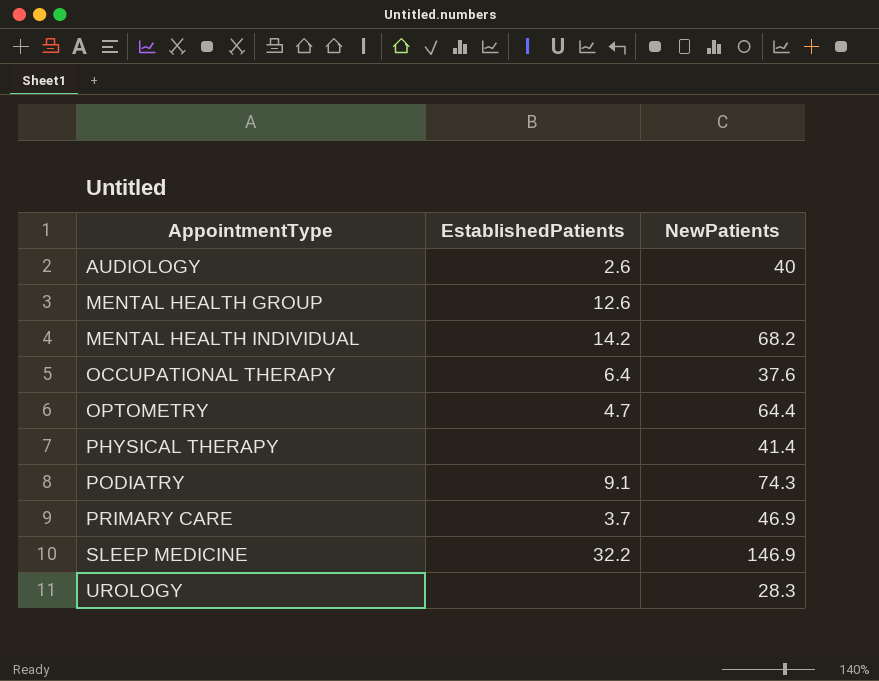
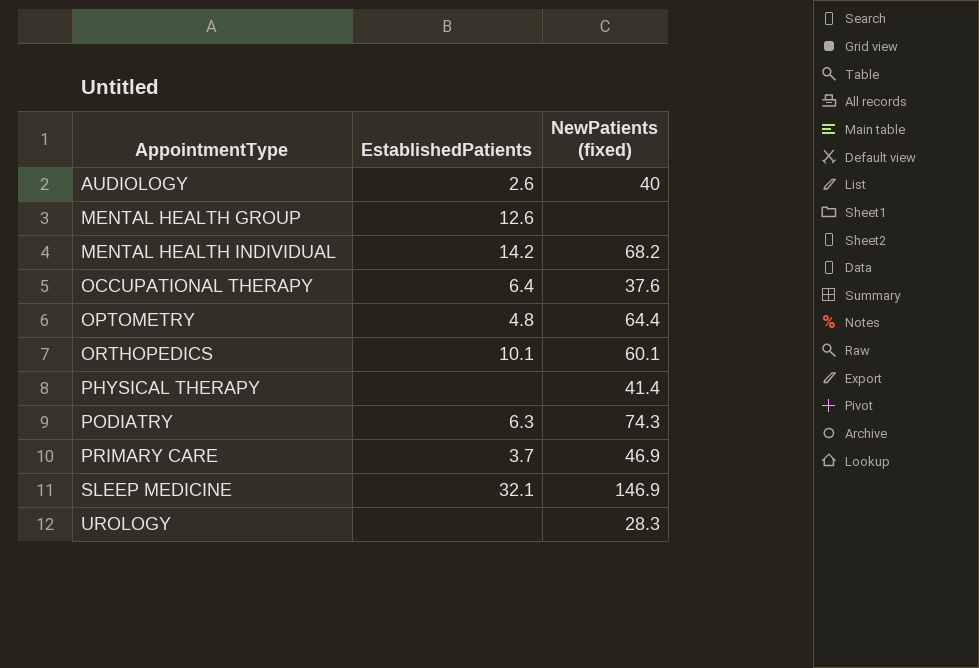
column name: NewPatients -> NewPatients (fixed)
OPTOMETRY | EstablishedPatients: 4.7 -> 4.8
row ORTHOPEDICS: none -> 10.1 | 60.1
PODIATRY | EstablishedPatients: 9.1 -> 6.3
SLEEP MEDICINE | EstablishedPatients: 32.2 -> 32.1

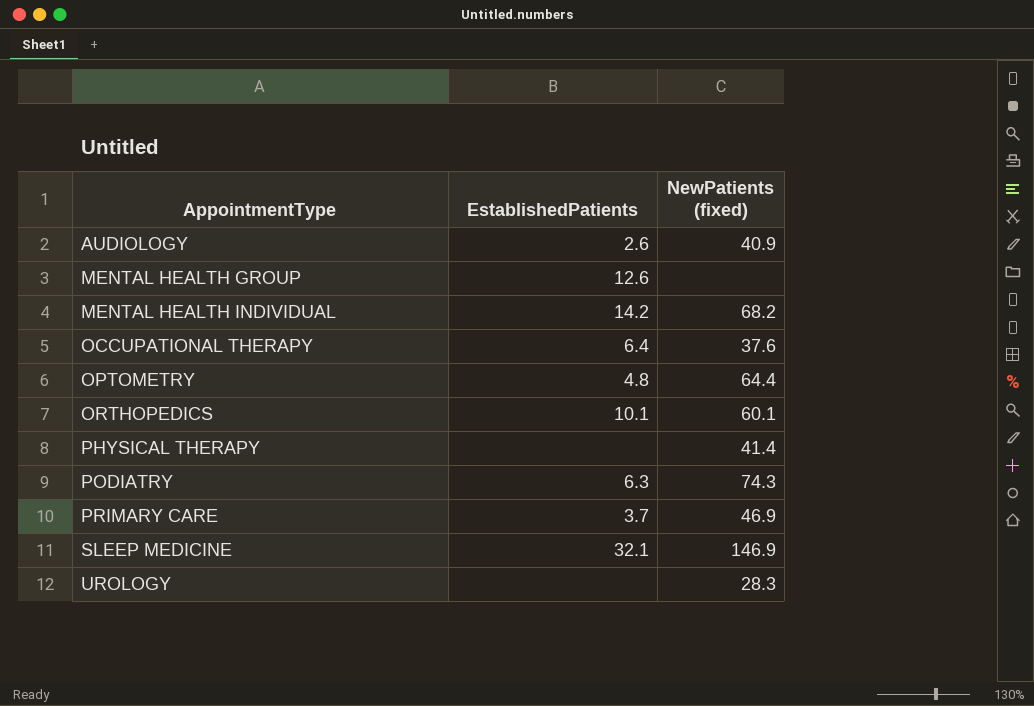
AUDIOLOGY | NewPatients (fixed): 40 -> 40.9

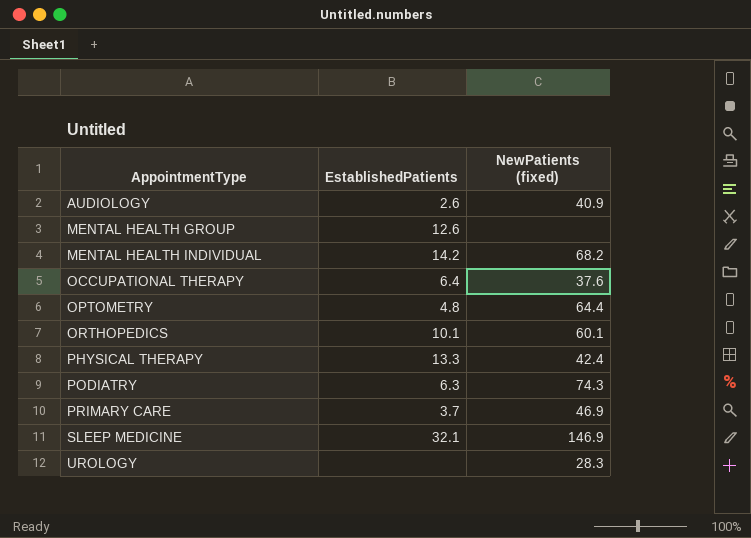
PHYSICAL THERAPY | EstablishedPatients: none -> 13.3
PHYSICAL THERAPY | NewPatients (fixed): 41.4 -> 42.4

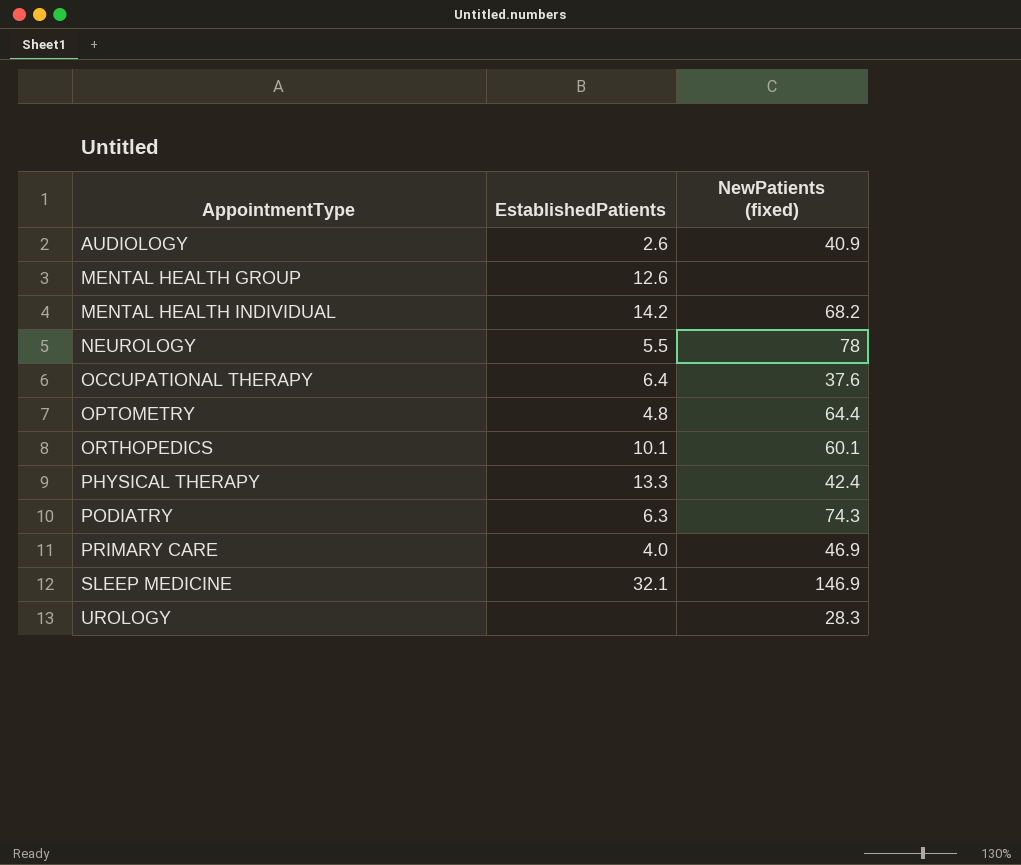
row NEUROLOGY: none -> 5.5 | 78
PRIMARY CARE | EstablishedPatients: 3.7 -> 4.0

